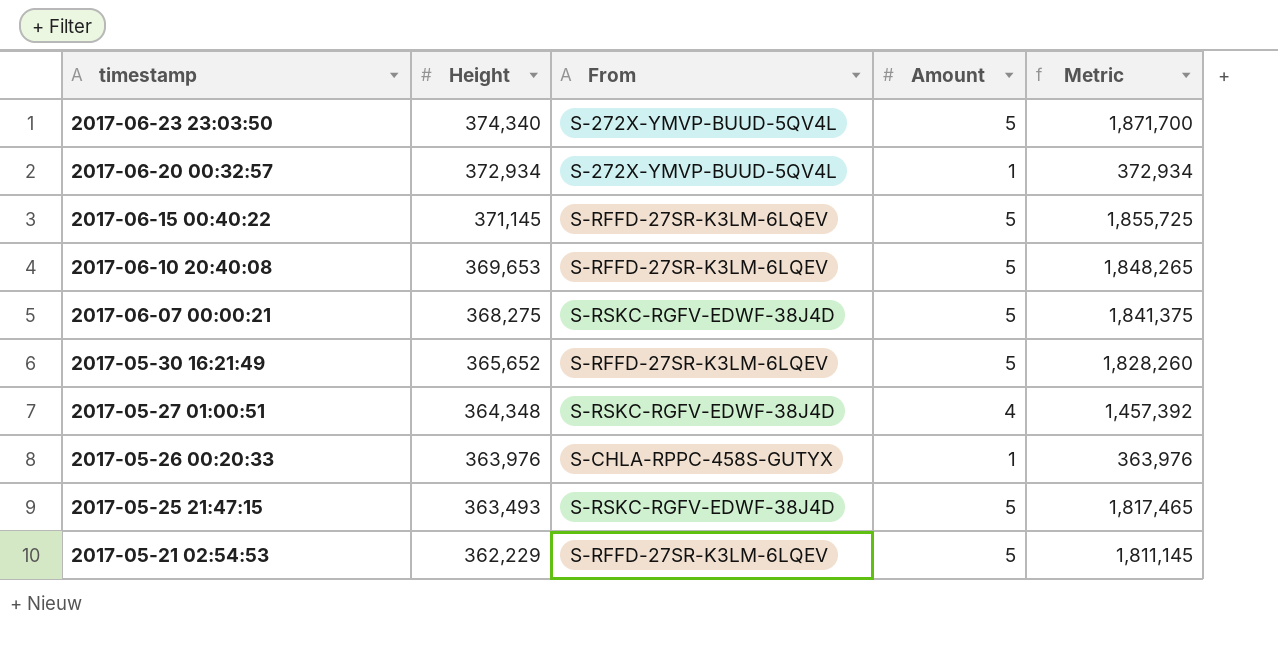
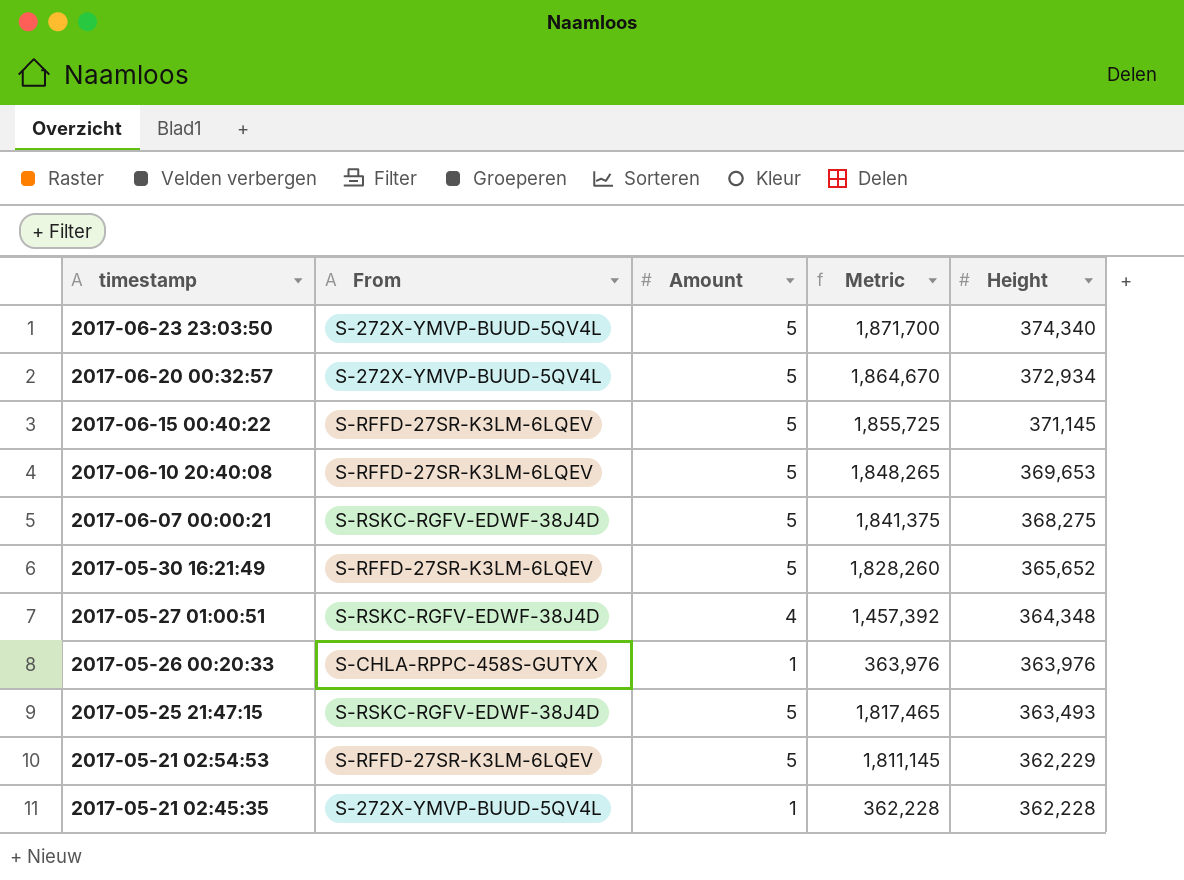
column Height | position: 2 -> 5
2017-06-20 00:32:57 | Amount: 1 -> 5
2017-06-20 00:32:57 | Metric: 372,934 -> 1,864,670
row 2017-05-21 02:45:35: none -> S-272X-YMVP-BUUD-5QV4L | 1 | 362,228 | 362,228

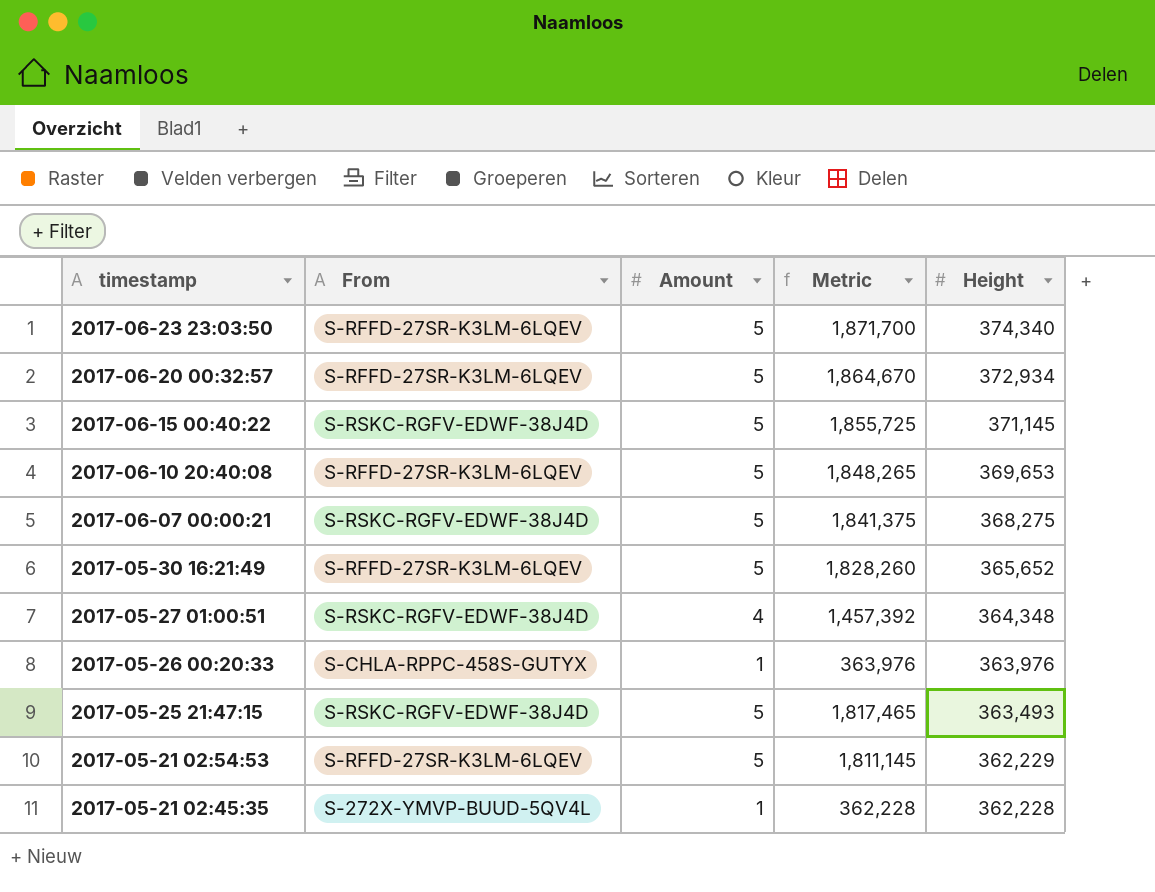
2017-06-23 23:03:50 | From: S-272X-YMVP-BUUD-5QV4L -> S-RFFD-27SR-K3LM-6LQEV
2017-06-20 00:32:57 | From: S-272X-YMVP-BUUD-5QV4L -> S-RFFD-27SR-K3LM-6LQEV
2017-06-15 00:40:22 | From: S-RFFD-27SR-K3LM-6LQEV -> S-RSKC-RGFV-EDWF-38J4D

